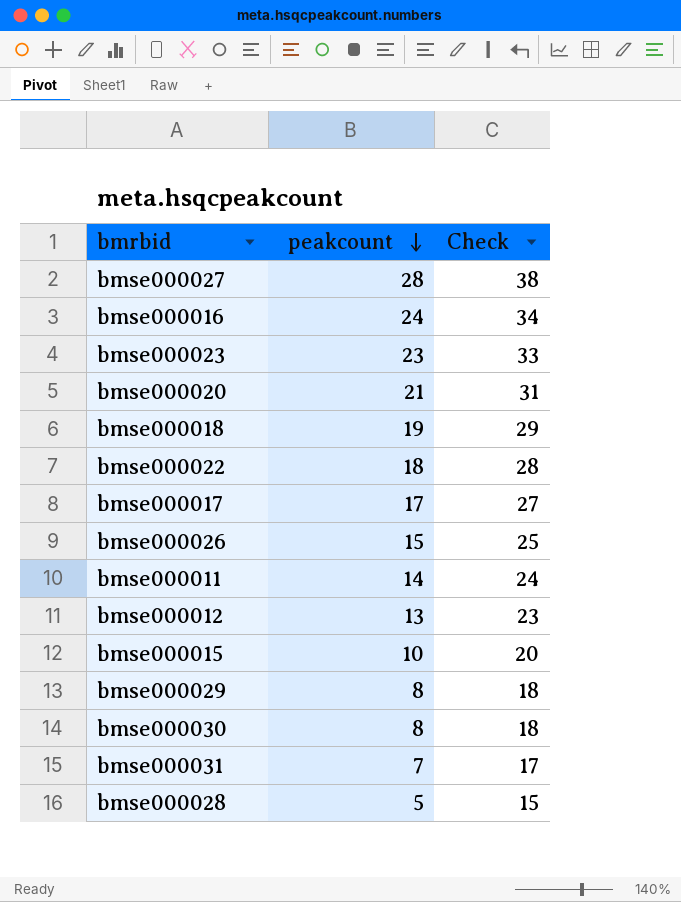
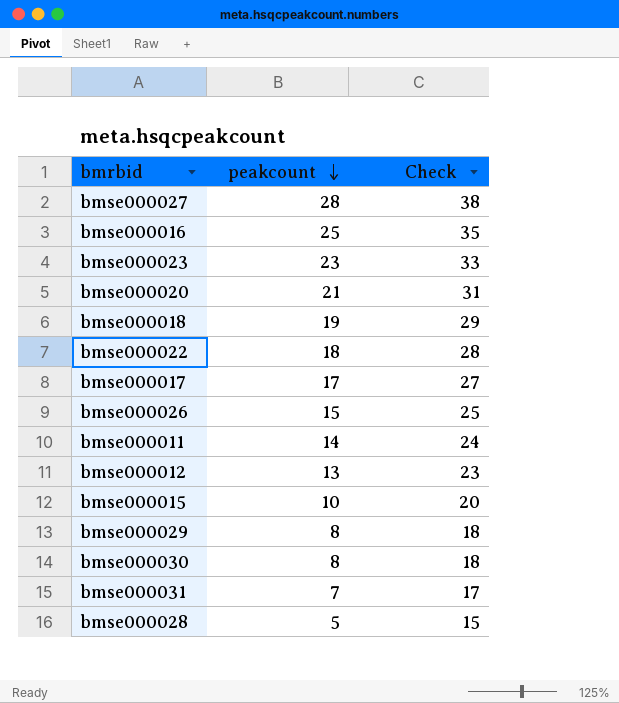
bmse000016 | peakcount: 24 -> 25
bmse000016 | Check: 34 -> 35

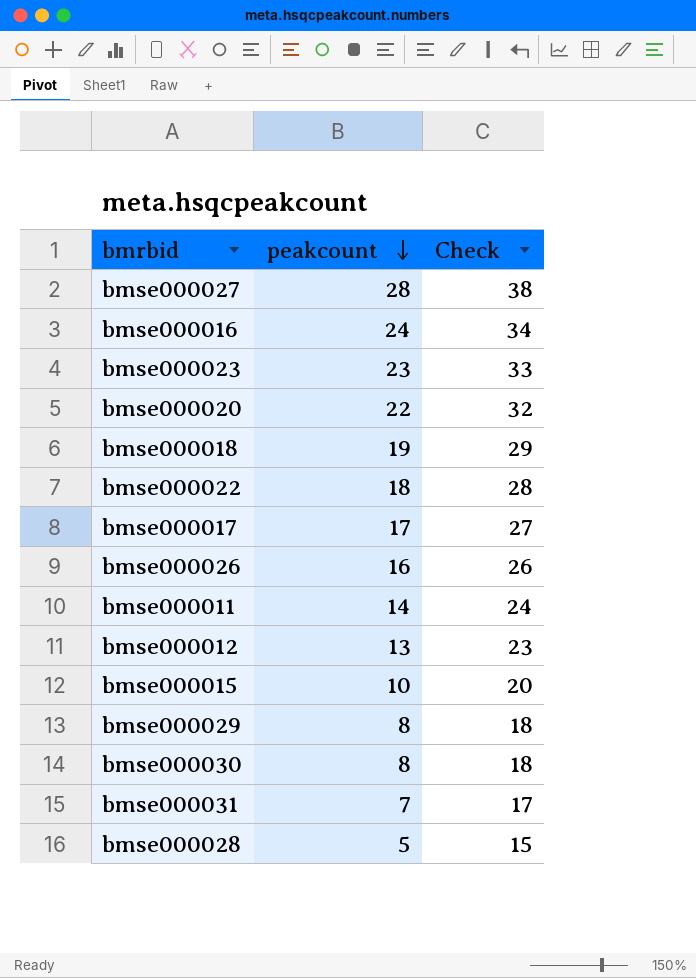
bmse000016 | peakcount: 25 -> 24
bmse000016 | Check: 35 -> 34
bmse000020 | peakcount: 21 -> 22
bmse000020 | Check: 31 -> 32
bmse000026 | peakcount: 15 -> 16
bmse000026 | Check: 25 -> 26

